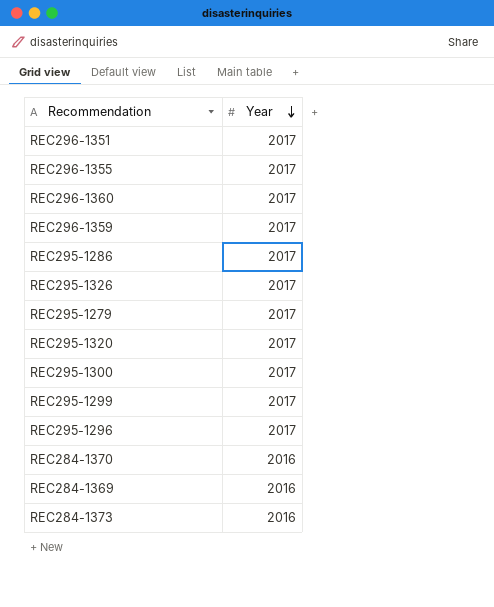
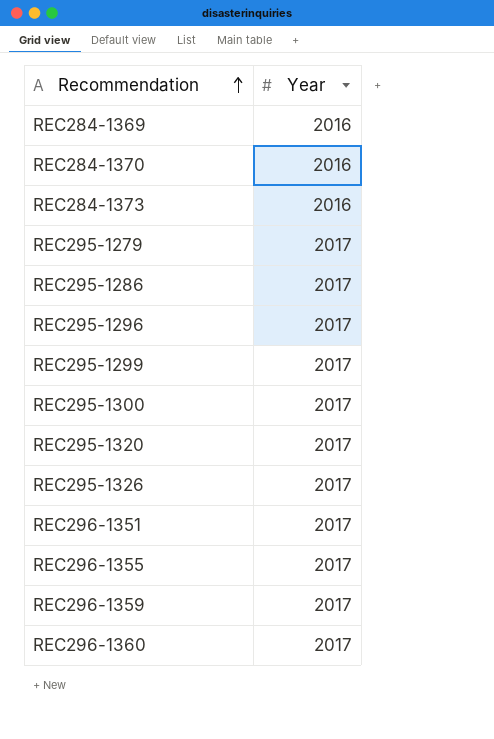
row order: Year descending -> Recommendation ascending

